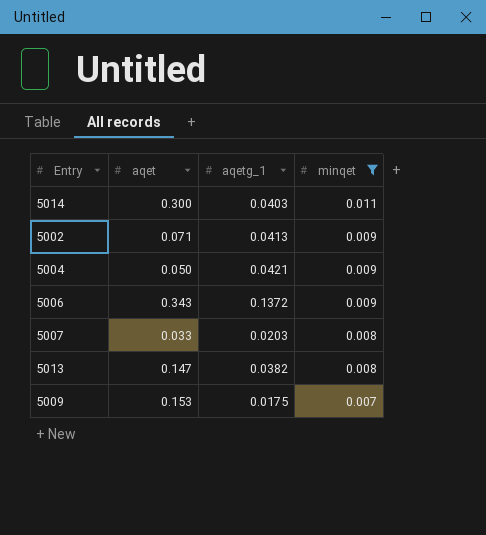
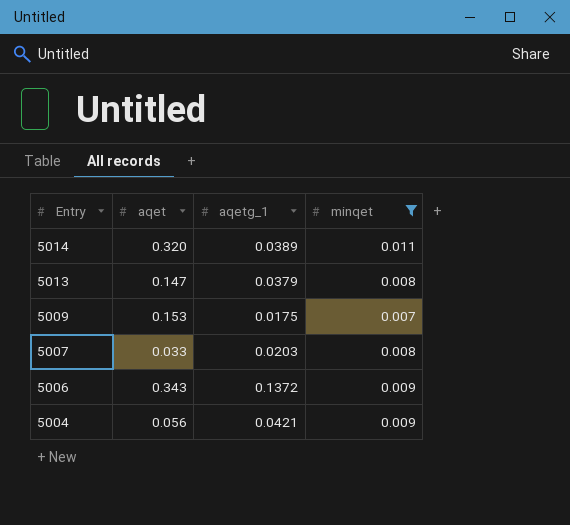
row order: minqet descending -> Entry descending
row 5002: 0.071 | 0.0413 | 0.009 -> none
5014 | aqet: 0.300 -> 0.320
5014 | aqetg_1: 0.0403 -> 0.0389
5013 | aqetg_1: 0.0382 -> 0.0379
5004 | aqet: 0.050 -> 0.056

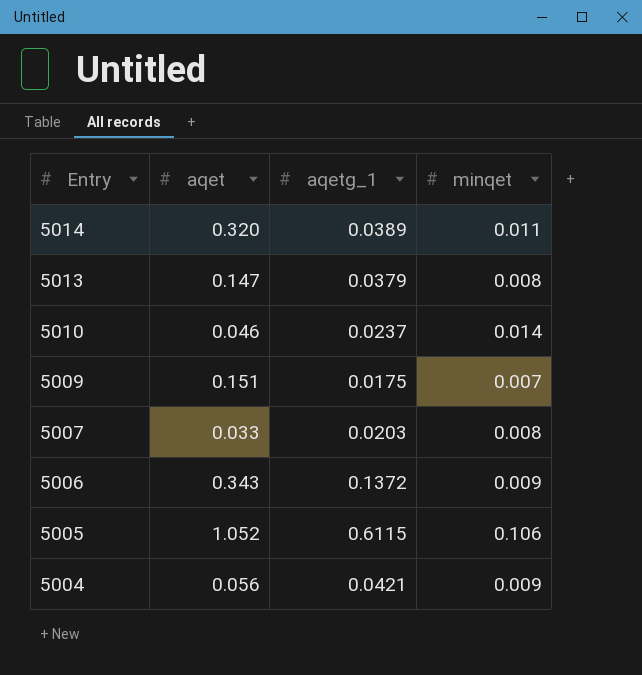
filter: minqet <= 0.011 -> none
5009 | aqet: 0.153 -> 0.151

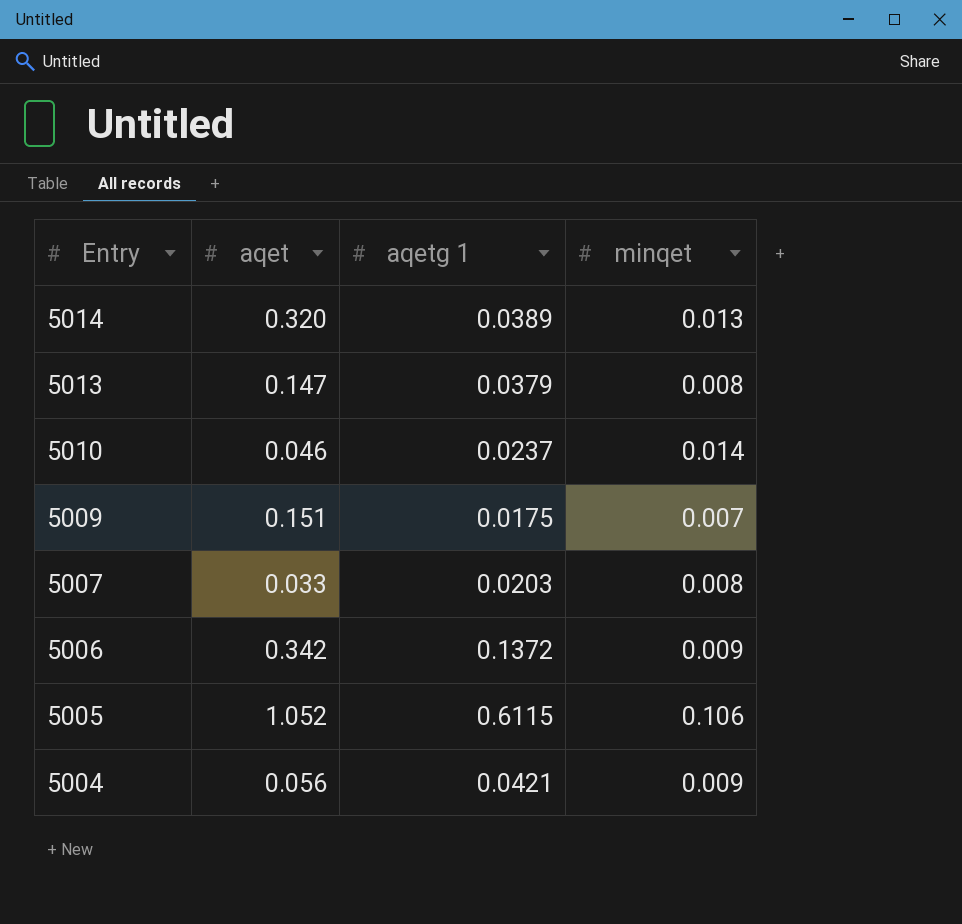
column name: aqetg_1 -> aqetg 1
5014 | minqet: 0.011 -> 0.013
5006 | aqet: 0.343 -> 0.342

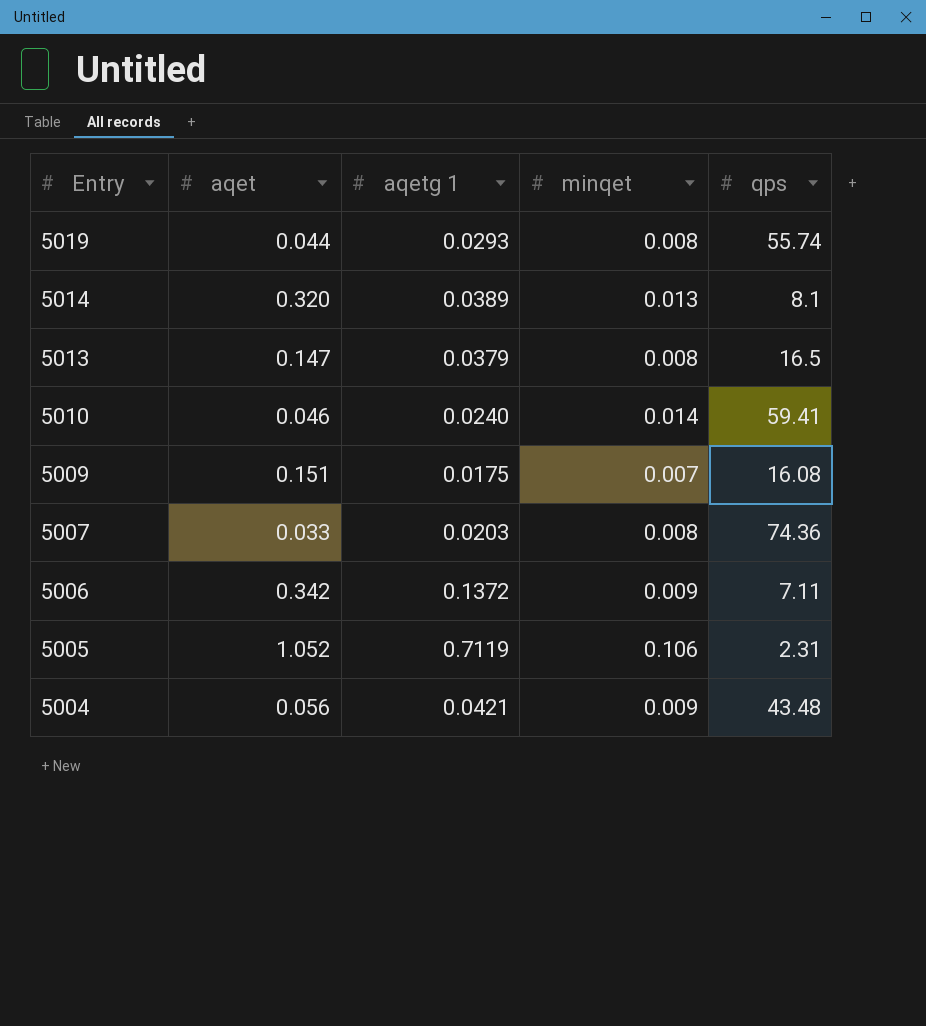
column qps | position: none -> 5
row 5019: none -> 0.044 | 0.0293 | 0.008 | 55.74
5010 | aqetg 1: 0.0237 -> 0.0240
5005 | aqetg 1: 0.6115 -> 0.7119

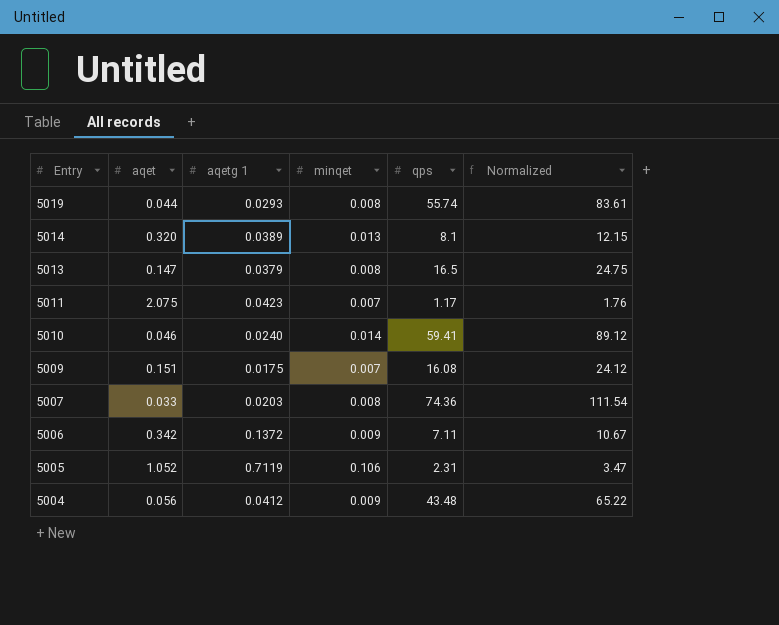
column Normalized | formula: none -> [qps] * 1.5
row 5011: none -> 2.075 | 0.0423 | 0.007 | 1.17 | 1.76
5004 | aqetg 1: 0.0421 -> 0.0412

